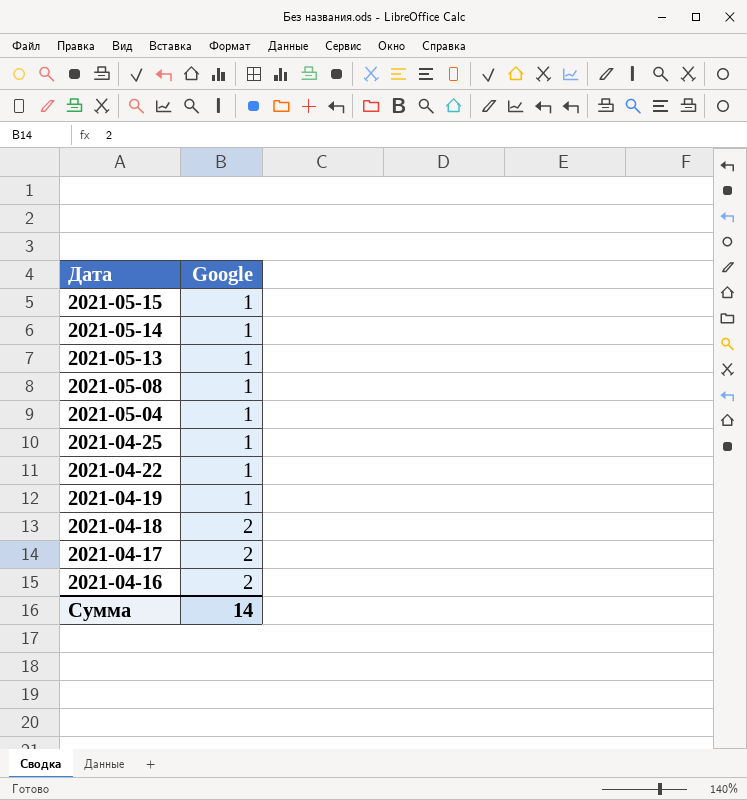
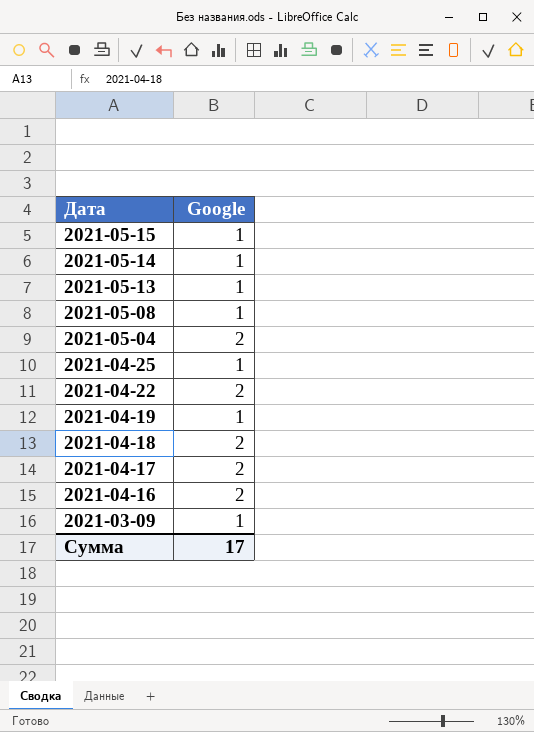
2021-05-04 | Google: 1 -> 2
2021-04-22 | Google: 1 -> 2
row 2021-03-09: none -> 1
Сумма | Google: 14 -> 17

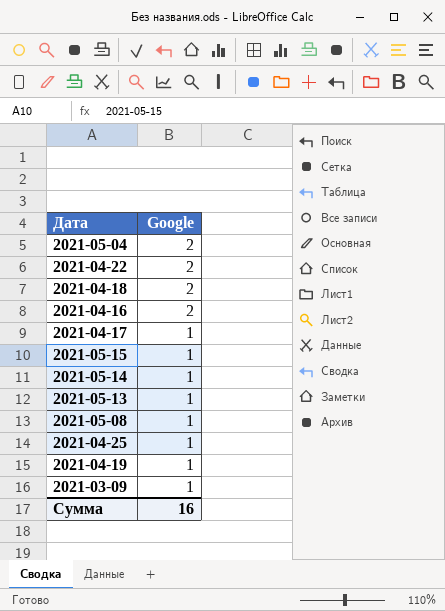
row order: Дата descending -> Google descending
2021-04-17 | Google: 2 -> 1
Сумма | Google: 17 -> 16

